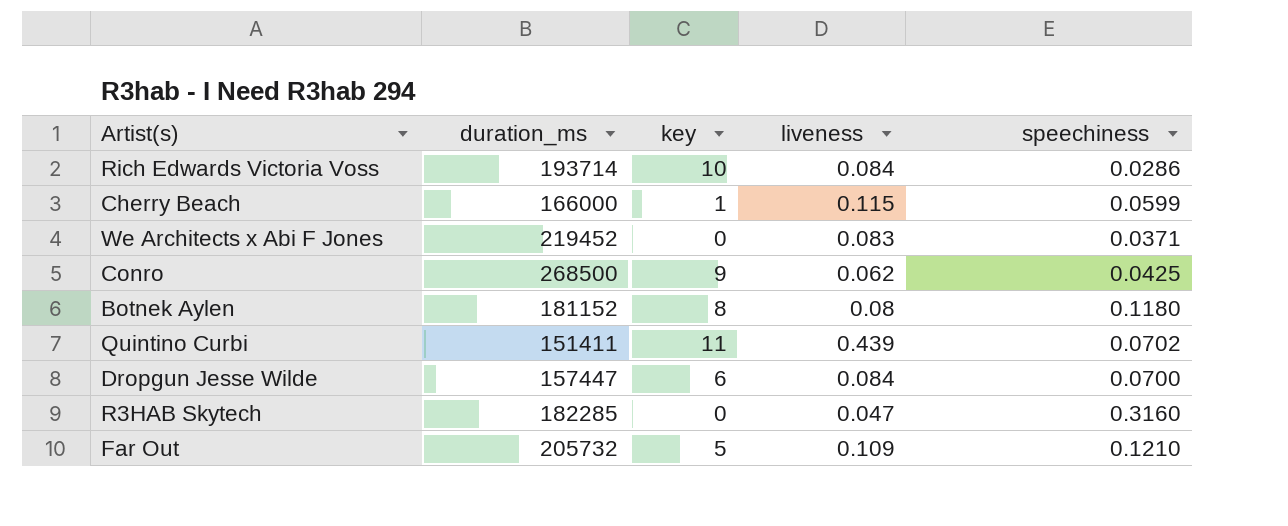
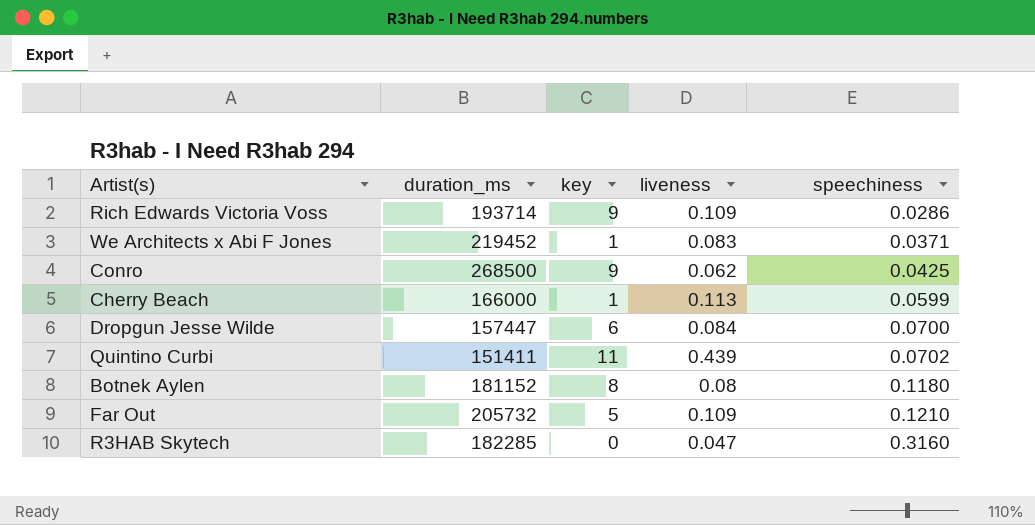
row order: none -> speechiness ascending
Rich Edwards Victoria Voss | key: 10 -> 9
Rich Edwards Victoria Voss | liveness: 0.084 -> 0.109
We Architects x Abi F Jones | key: 0 -> 1
Cherry Beach | liveness: 0.115 -> 0.113

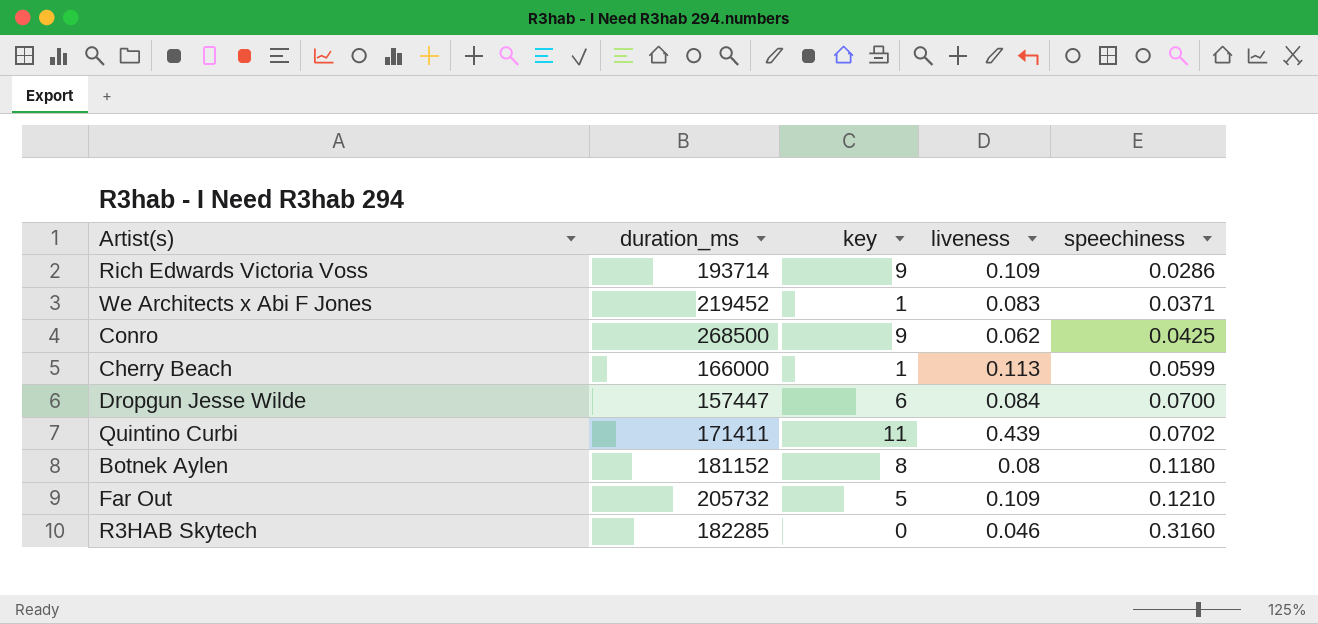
Quintino Curbi | duration_ms: 151411 -> 171411
R3HAB Skytech | liveness: 0.047 -> 0.046

